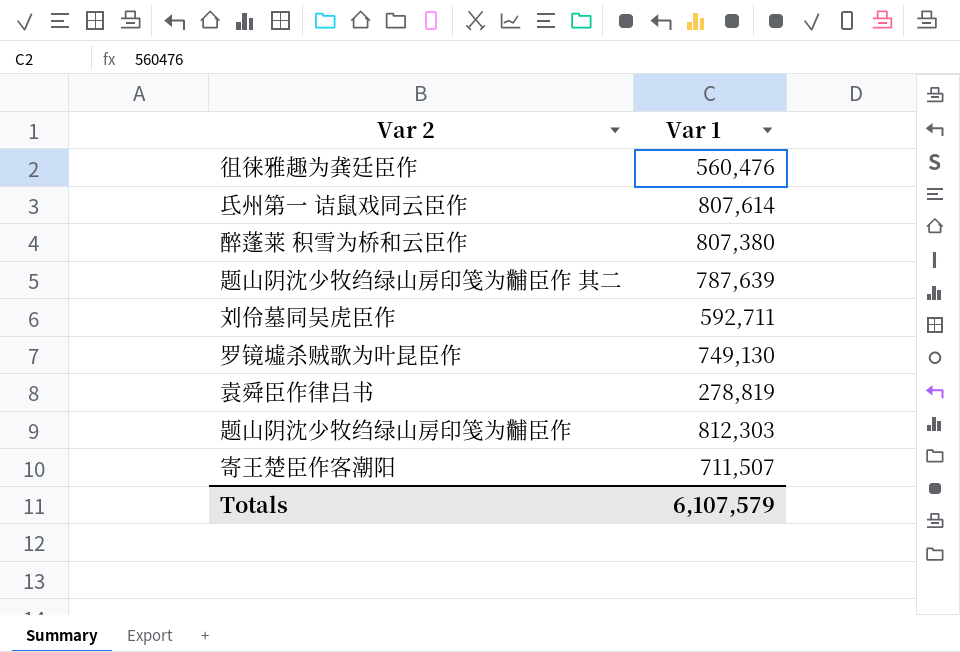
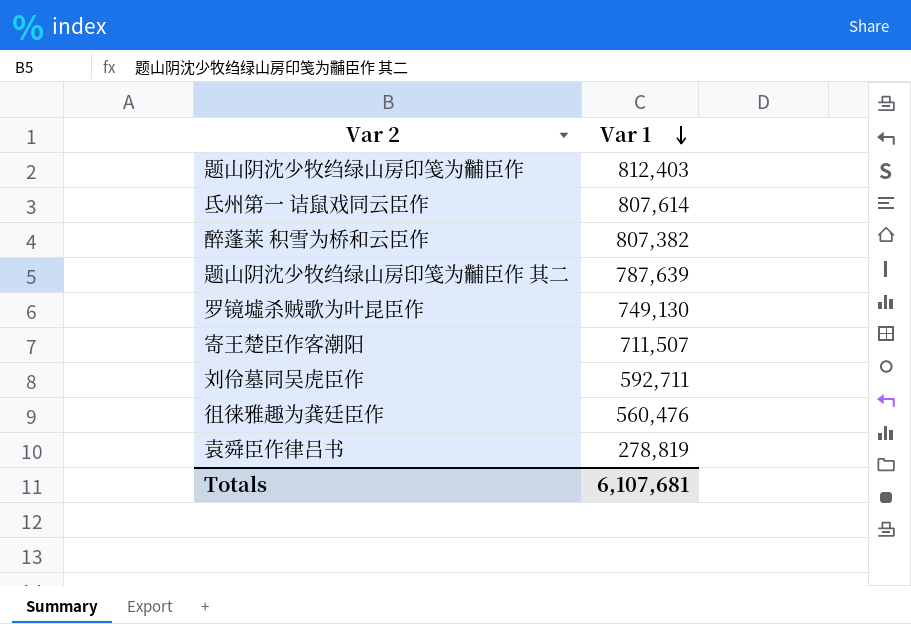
row order: none -> Var 1 descending
题山阴沈少牧绉绿山房印笺为黼臣作 | Var 1: 812,303 -> 812,403
醉蓬莱 积雪为桥和云臣作 | Var 1: 807,380 -> 807,382
Totals | Var 1: 6,107,579 -> 6,107,681

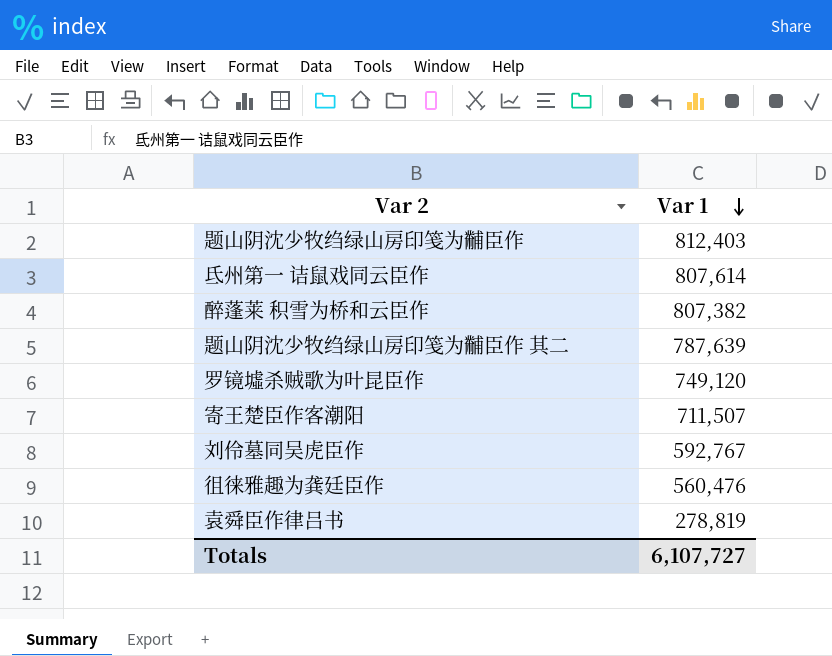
罗镜墟杀贼歌为叶昆臣作 | Var 1: 749,130 -> 749,120
刘伶墓同吴虎臣作 | Var 1: 592,711 -> 592,767
Totals | Var 1: 6,107,681 -> 6,107,727

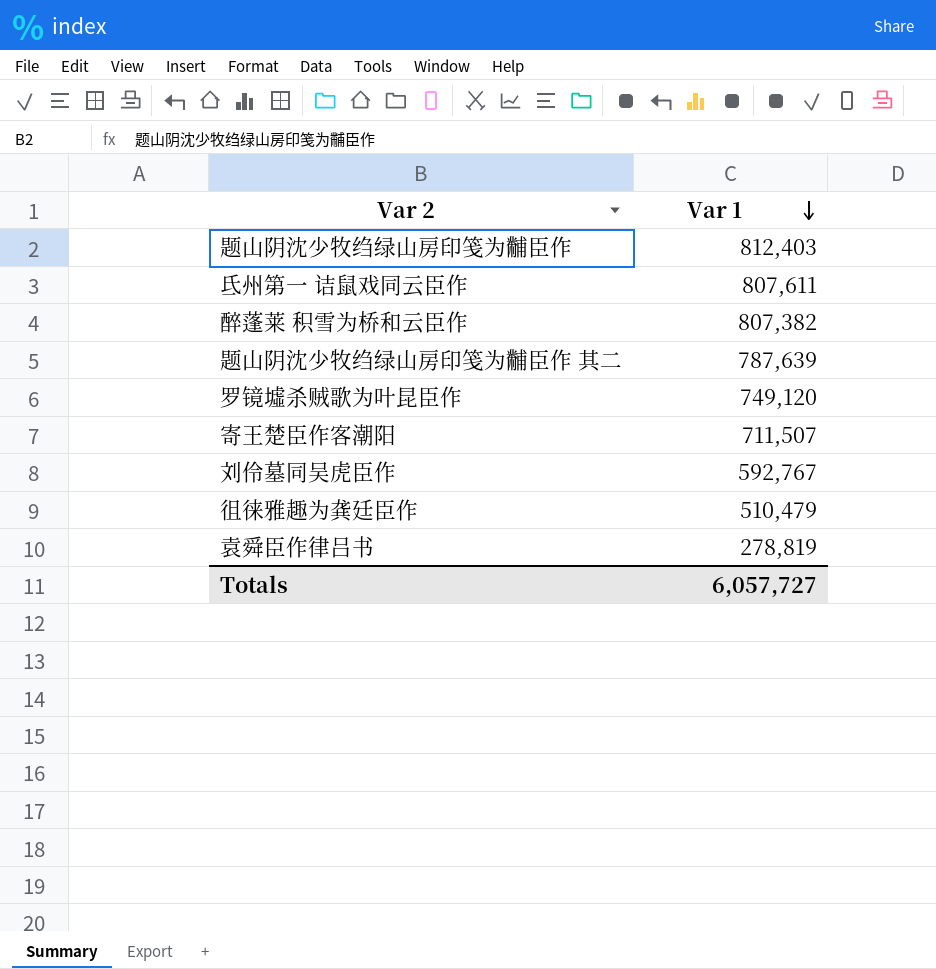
氐州第一 诘鼠戏同云臣作 | Var 1: 807,614 -> 807,611
徂徕雅趣为龚廷臣作 | Var 1: 560,476 -> 510,479
Totals | Var 1: 6,107,727 -> 6,057,727

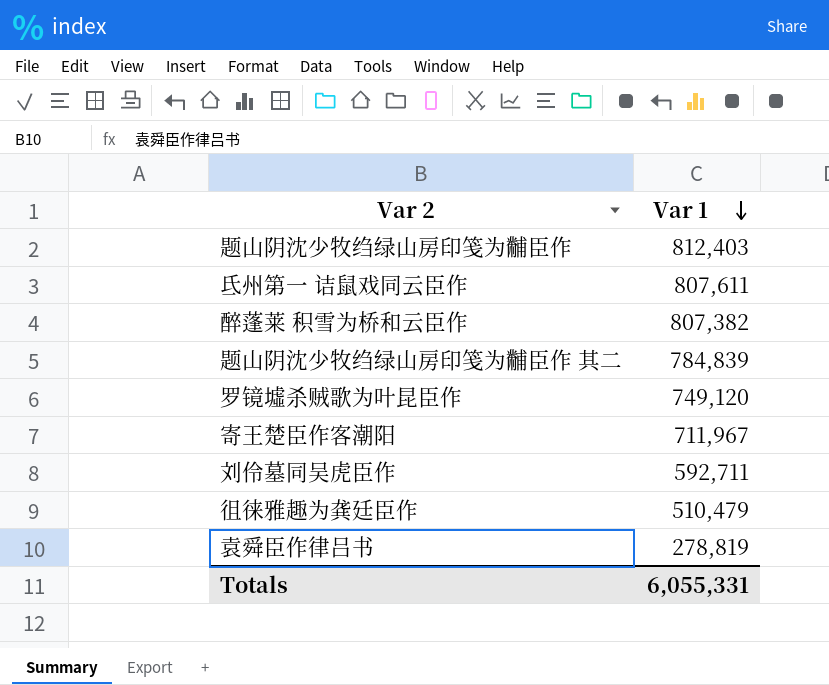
题山阴沈少牧绉绿山房印笺为黼臣作 其二 | Var 1: 787,639 -> 784,839
寄王楚臣作客潮阳 | Var 1: 711,507 -> 711,967
刘伶墓同吴虎臣作 | Var 1: 592,767 -> 592,711
Totals | Var 1: 6,057,727 -> 6,055,331

